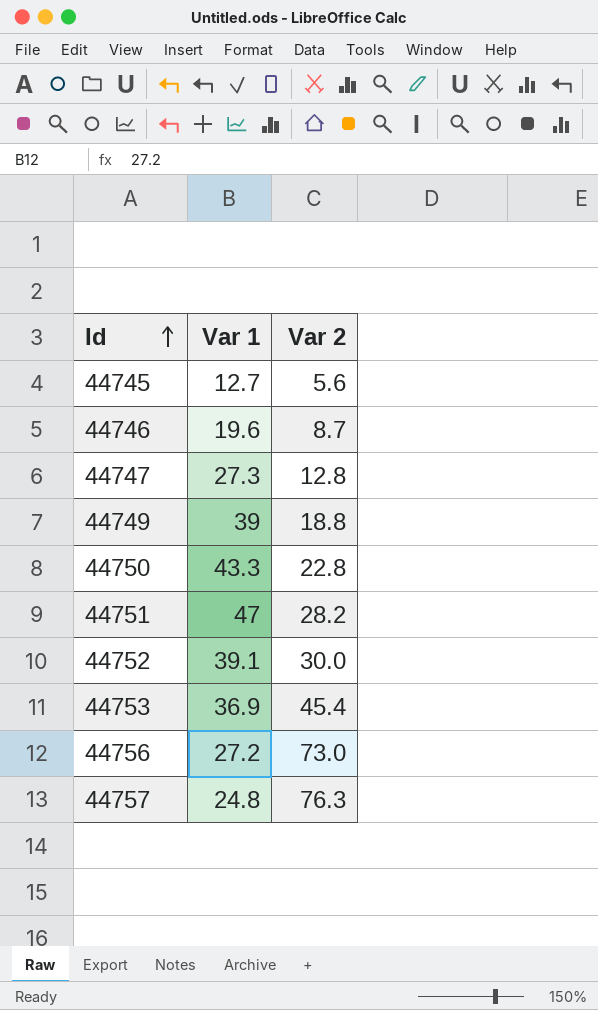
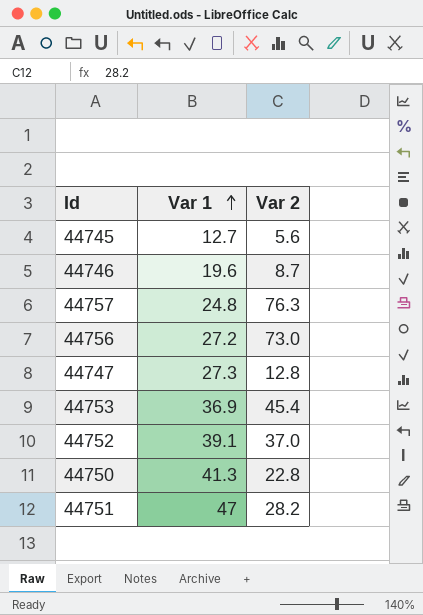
row order: Id ascending -> Var 1 ascending
row 44749: 39 | 18.8 -> none
44752 | Var 2: 30.0 -> 37.0
44750 | Var 1: 43.3 -> 41.3

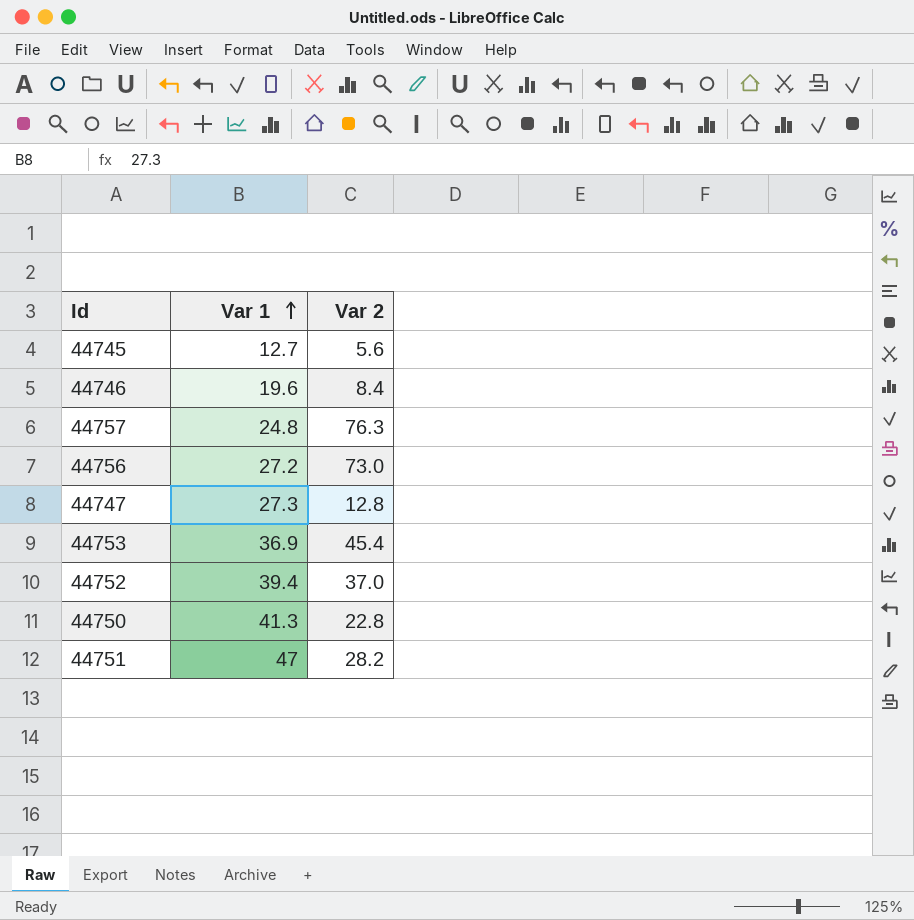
44746 | Var 2: 8.7 -> 8.4
44752 | Var 1: 39.1 -> 39.4

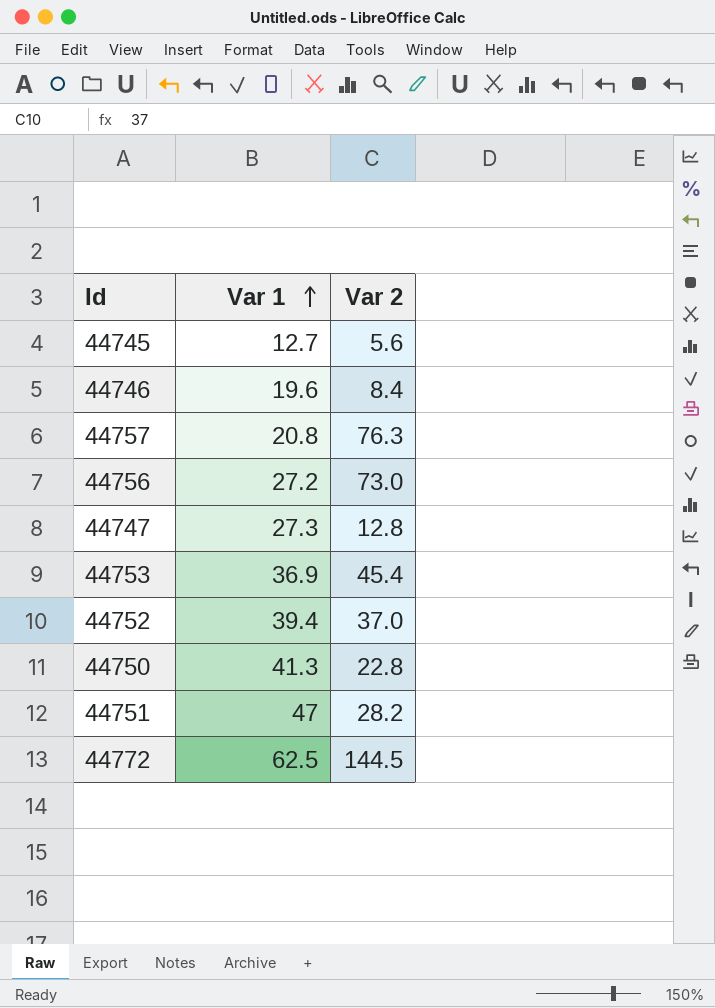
44757 | Var 1: 24.8 -> 20.8
row 44772: none -> 62.5 | 144.5

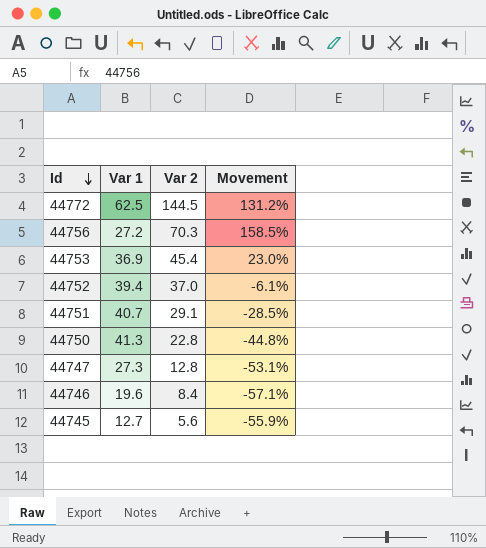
row order: Var 1 ascending -> Id descending
column Movement | formula: none -> ([Var 2] - [Var 1]) / [Var 1]
row 44757: 20.8 | 76.3 -> none
44756 | Var 2: 73.0 -> 70.3
44751 | Var 1: 47 -> 40.7
44751 | Var 2: 28.2 -> 29.1

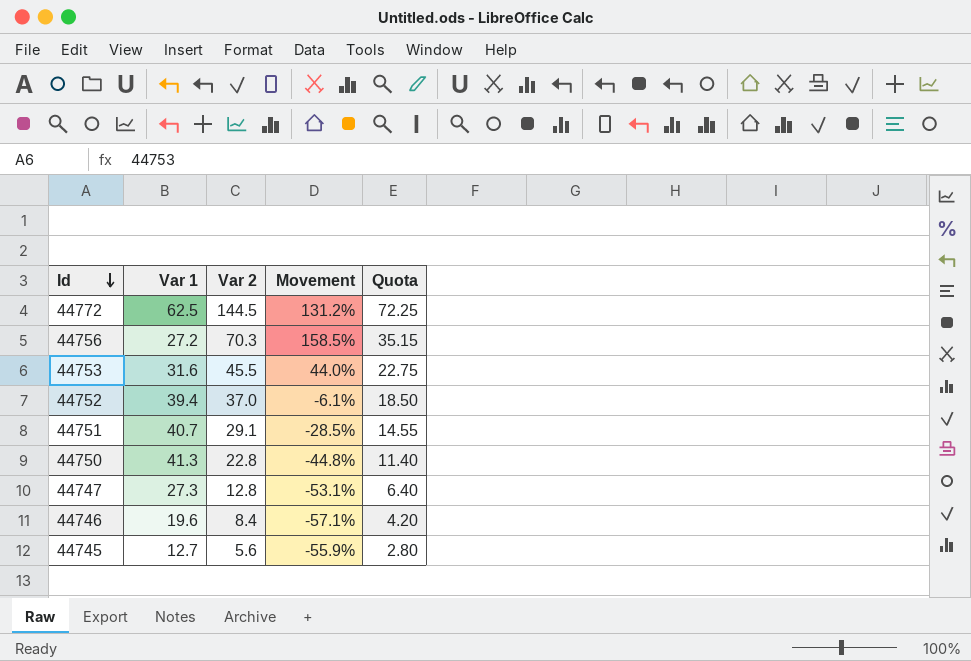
column Quota | formula: none -> [Var 2] * 0.5
44753 | Var 1: 36.9 -> 31.6
44753 | Var 2: 45.4 -> 45.5
44753 | Movement: 23.0% -> 44.0%

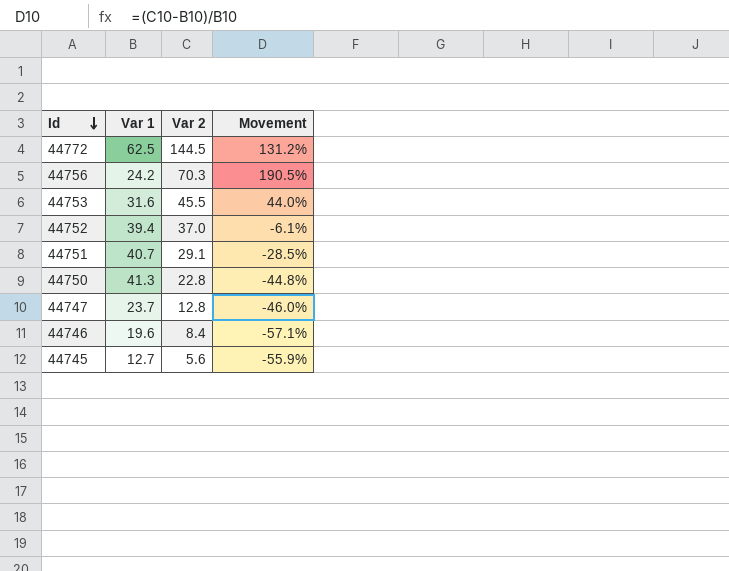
column Quota | formula: [Var 2] * 0.5 -> none
44756 | Var 1: 27.2 -> 24.2
44756 | Movement: 158.5% -> 190.5%
44747 | Var 1: 27.3 -> 23.7
44747 | Movement: -53.1% -> -46.0%

